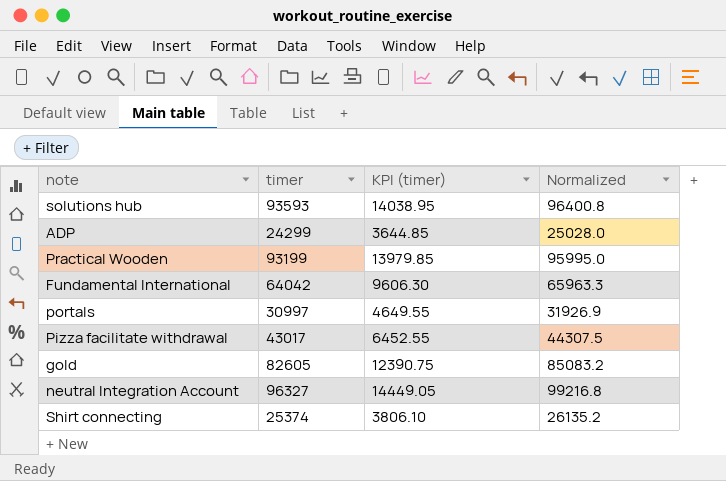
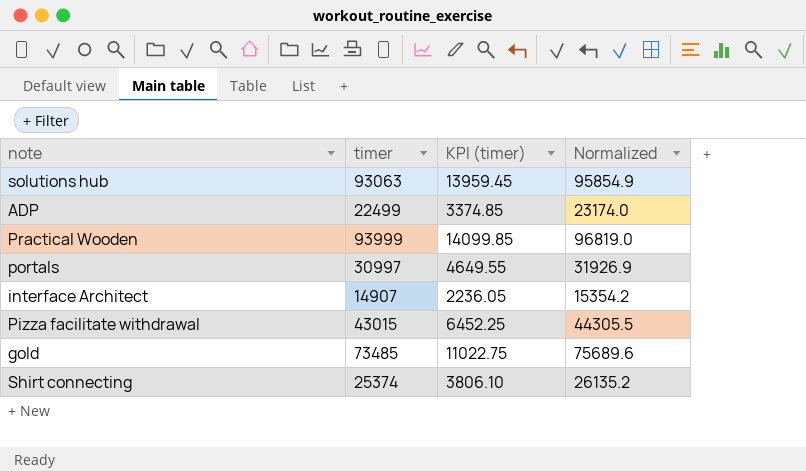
row Fundamental International: 64042 | 9606.30 | 65963.3 -> none
row neutral Integration Account: 96327 | 14449.05 | 99216.8 -> none
solutions hub | timer: 93593 -> 93063
solutions hub | KPI (timer): 14038.95 -> 13959.45
solutions hub | Normalized: 96400.8 -> 95854.9
ADP | timer: 24299 -> 22499
ADP | KPI (timer): 3644.85 -> 3374.85
ADP | Normalized: 25028.0 -> 23174.0
Practical Wooden | timer: 93199 -> 93999
Practical Wooden | KPI (timer): 13979.85 -> 14099.85
Practical Wooden | Normalized: 95995.0 -> 96819.0
row interface Architect: none -> 14907 | 2236.05 | 15354.2
Pizza facilitate withdrawal | timer: 43017 -> 43015
Pizza facilitate withdrawal | KPI (timer): 6452.55 -> 6452.25
Pizza facilitate withdrawal | Normalized: 44307.5 -> 44305.5
gold | timer: 82605 -> 73485
gold | KPI (timer): 12390.75 -> 11022.75
gold | Normalized: 85083.2 -> 75689.6

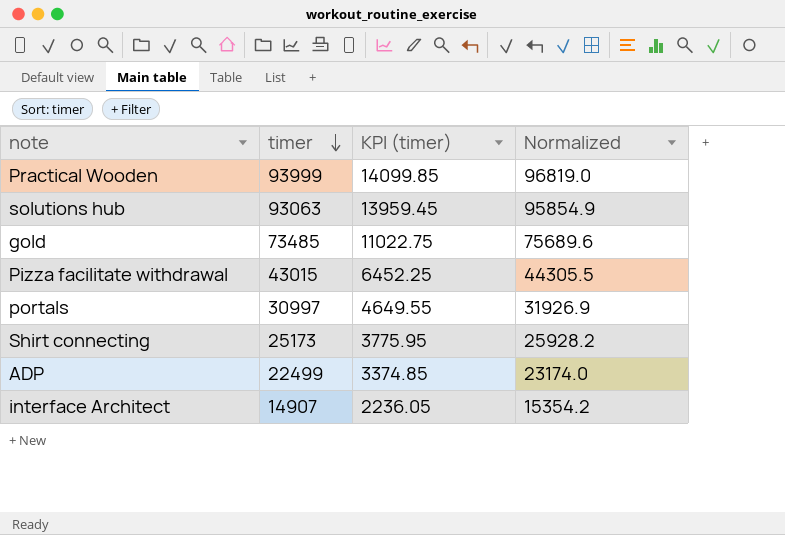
row order: none -> timer descending
Shirt connecting | timer: 25374 -> 25173
Shirt connecting | KPI (timer): 3806.10 -> 3775.95
Shirt connecting | Normalized: 26135.2 -> 25928.2

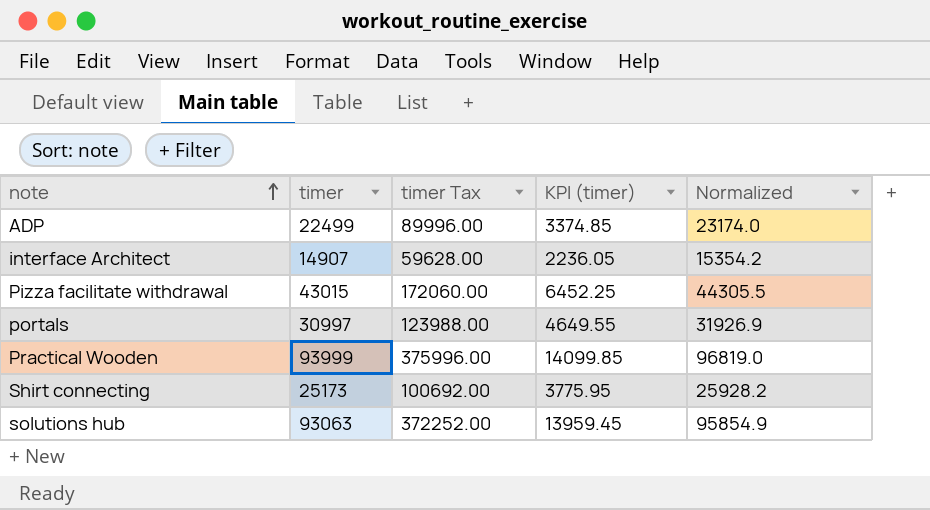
row order: timer descending -> note ascending
column timer Tax | formula: none -> [timer] * 4
row gold: 73485 | 11022.75 | 75689.6 -> none

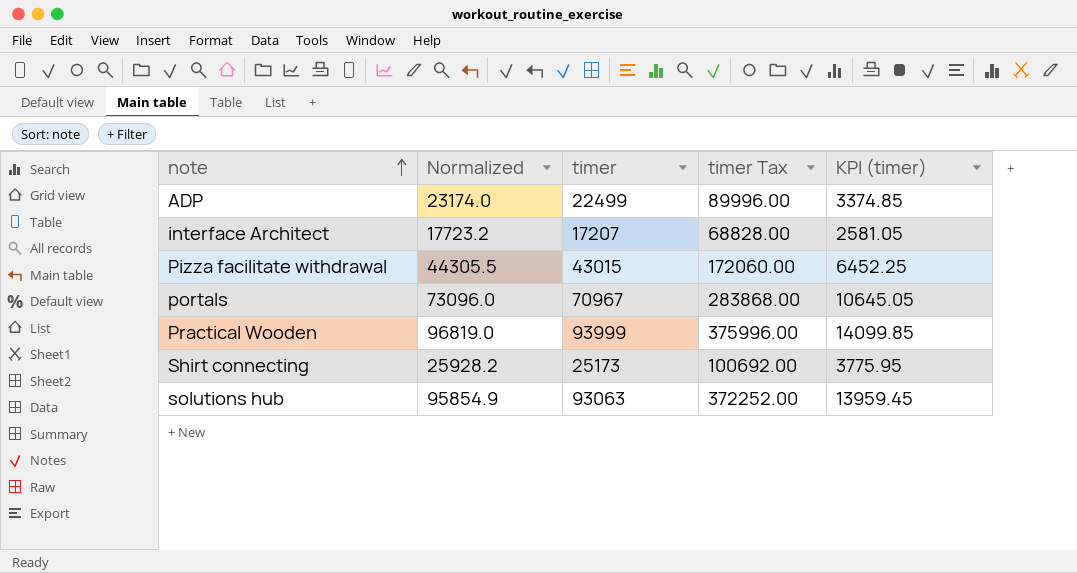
column Normalized | position: 5 -> 2
interface Architect | Normalized: 15354.2 -> 17723.2
interface Architect | timer: 14907 -> 17207
interface Architect | timer Tax: 59628.00 -> 68828.00
interface Architect | KPI (timer): 2236.05 -> 2581.05
portals | Normalized: 31926.9 -> 73096.0
portals | timer: 30997 -> 70967
portals | timer Tax: 123988.00 -> 283868.00
portals | KPI (timer): 4649.55 -> 10645.05

